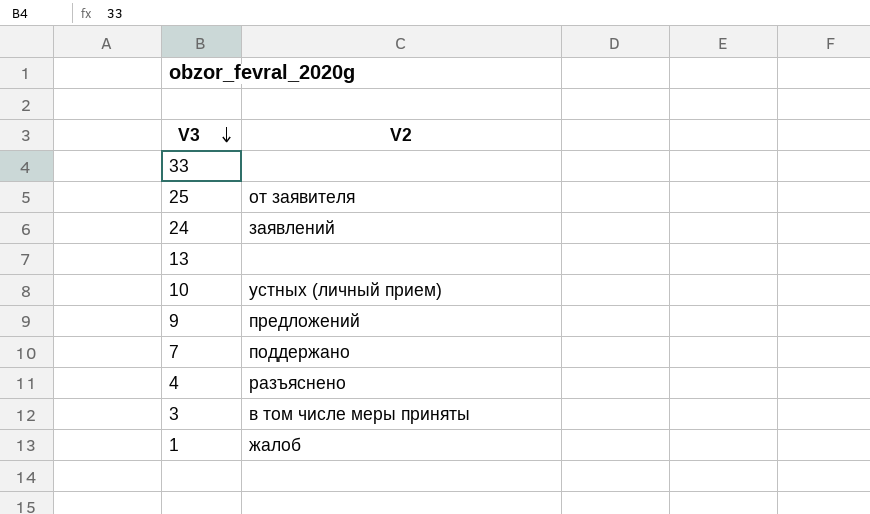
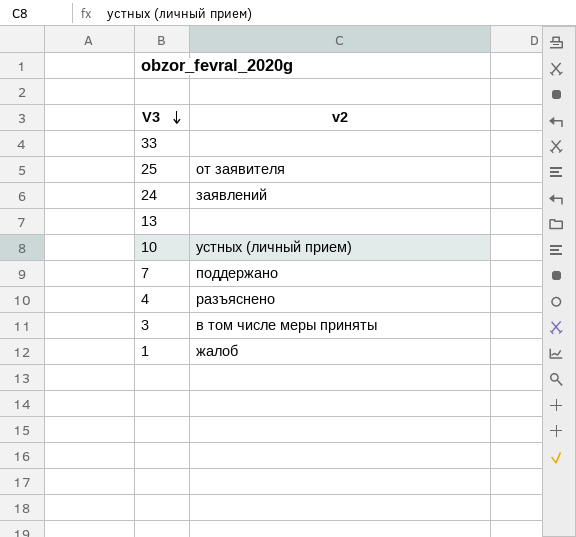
column name: V2 -> v2
row 9: предложений -> none

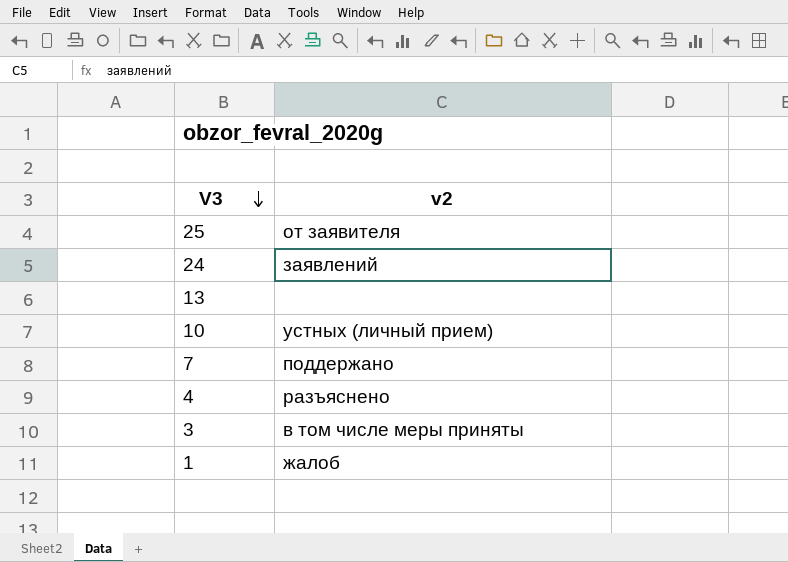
row 33: none -> none

